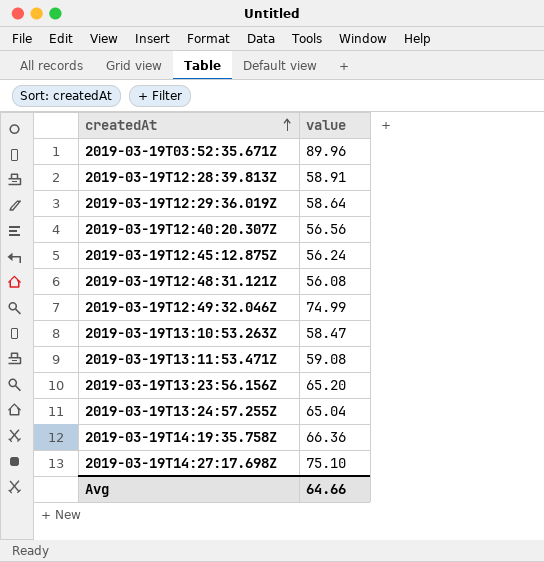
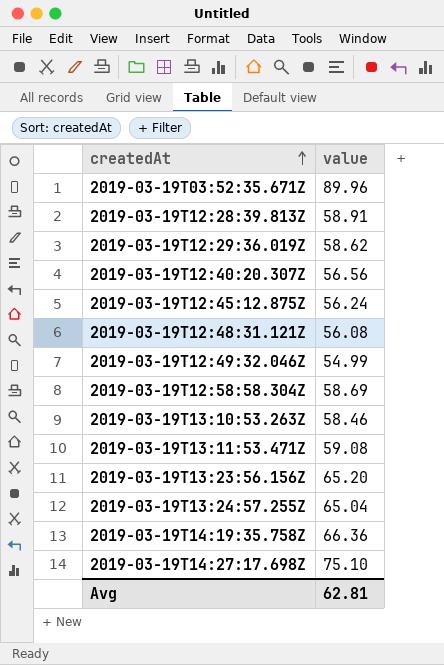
2019-03-19T12:29:36.019Z | value: 58.64 -> 58.62
2019-03-19T12:49:32.046Z | value: 74.99 -> 54.99
row 2019-03-19T12:58:58.304Z: none -> 58.69
2019-03-19T13:10:53.263Z | value: 58.47 -> 58.46
Avg | value: 64.66 -> 62.81

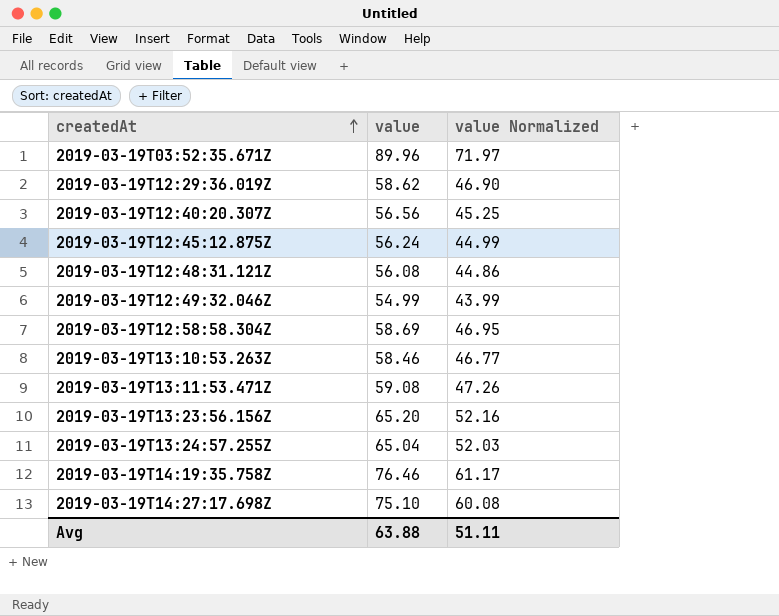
column value Normalized | formula: none -> [value] * 0.8
row 2019-03-19T12:28:39.813Z: 58.91 -> none
2019-03-19T14:19:35.758Z | value: 66.36 -> 76.46
Avg | value: 62.81 -> 63.88

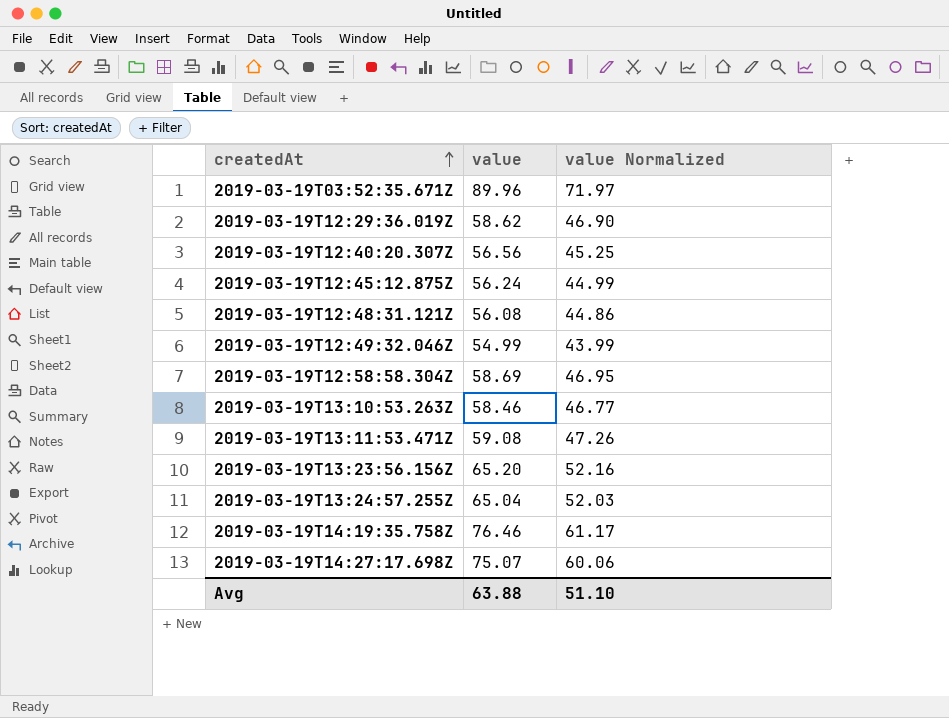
2019-03-19T14:27:17.698Z | value: 75.10 -> 75.07
2019-03-19T14:27:17.698Z | value Normalized: 60.08 -> 60.06
Avg | value Normalized: 51.11 -> 51.10

